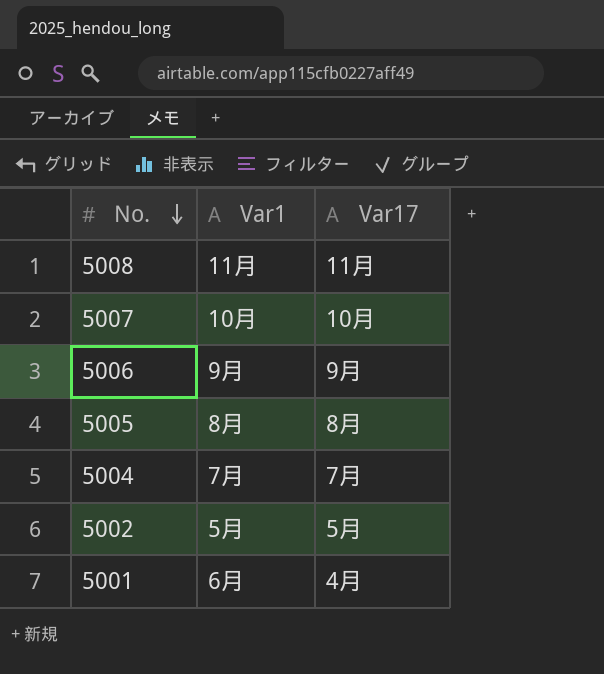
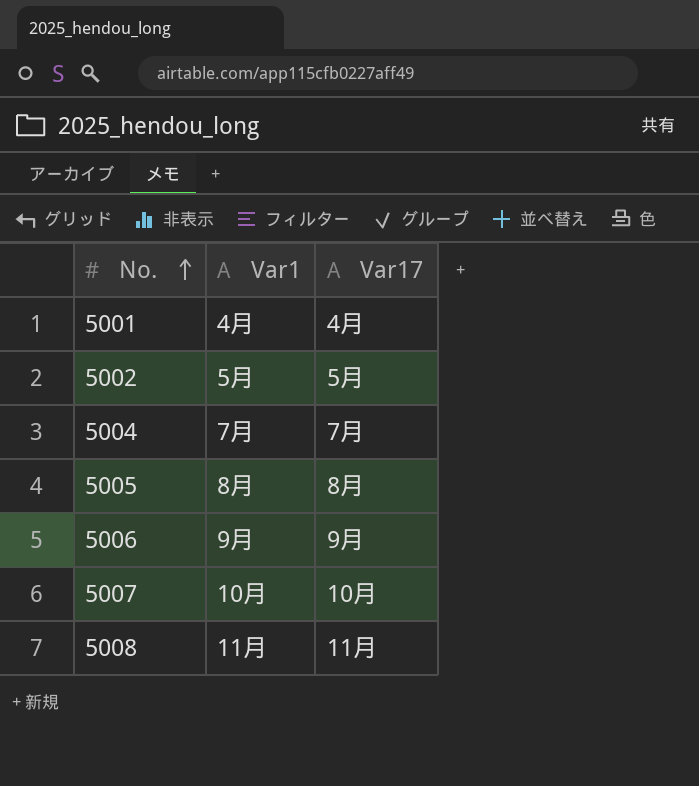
row order: No. descending -> No. ascending
5001 | Var1: 6月 -> 4月

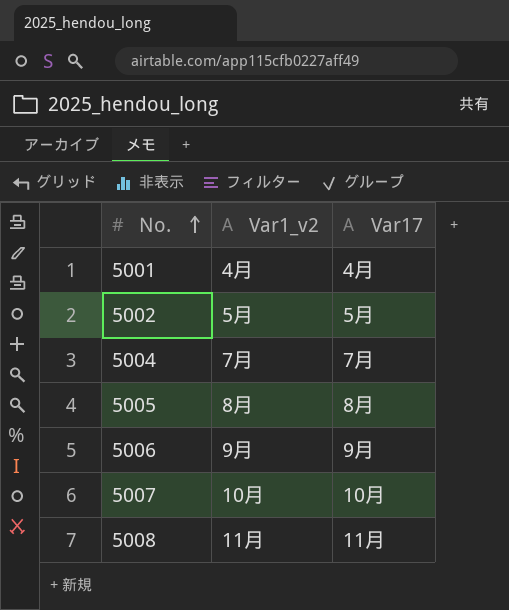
column name: Var1 -> Var1_v2

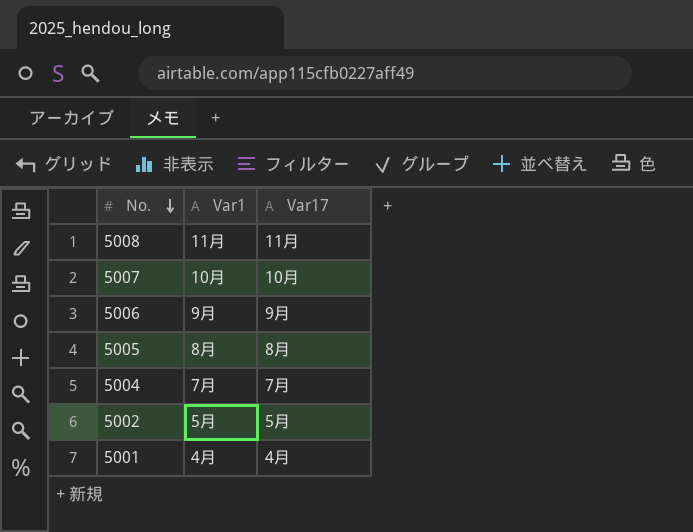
row order: No. ascending -> No. descending
column name: Var1_v2 -> Var1

